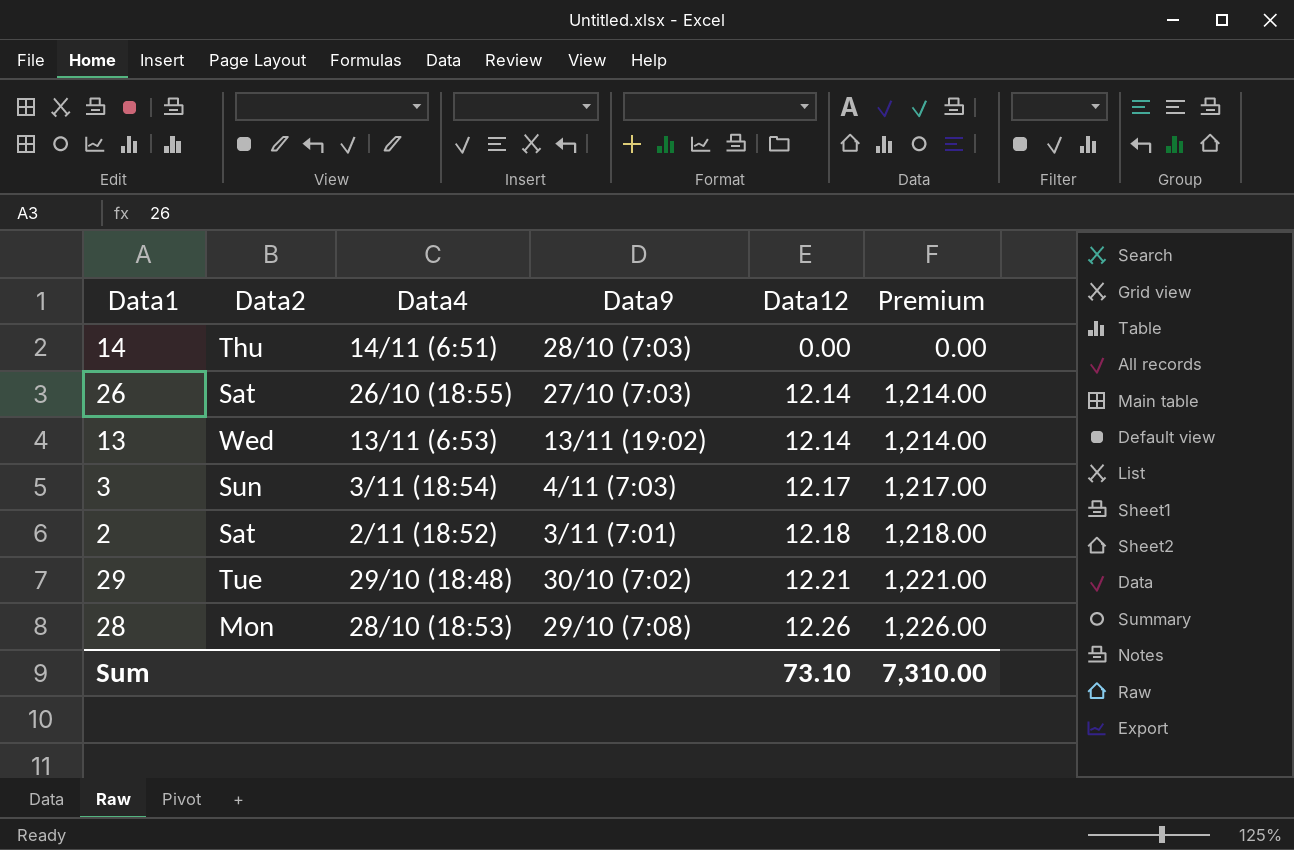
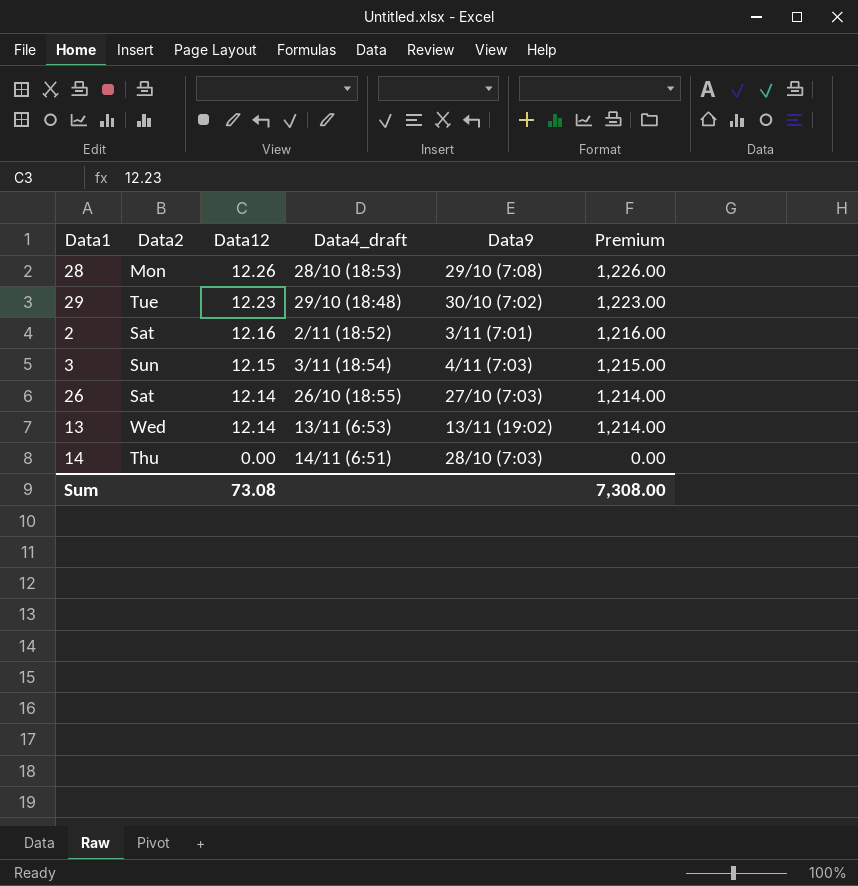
row order: Data12 ascending -> Data12 descending
column Data12 | position: 5 -> 3
column name: Data4 -> Data4_draft
29 | Data12: 12.21 -> 12.23
29 | Premium: 1,221.00 -> 1,223.00
2 | Data12: 12.18 -> 12.16
2 | Premium: 1,218.00 -> 1,216.00
3 | Data12: 12.17 -> 12.15
3 | Premium: 1,217.00 -> 1,215.00
Sum | Data12: 73.10 -> 73.08
Sum | Premium: 7,310.00 -> 7,308.00

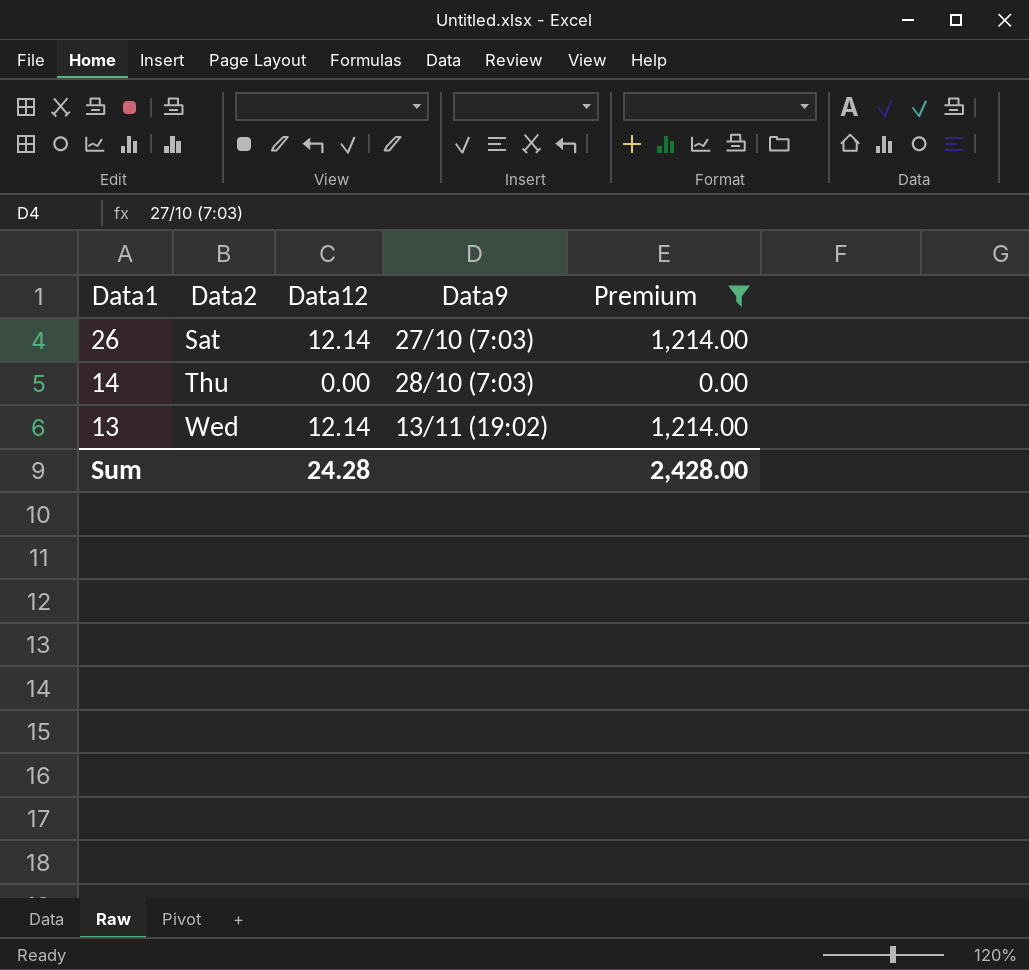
filter: none -> Premium <= 1,214.00
row order: Data12 descending -> Data1 descending
column Data4_draft | position: 4 -> none
Sum | Data12: 73.08 -> 24.28
Sum | Premium: 7,308.00 -> 2,428.00

